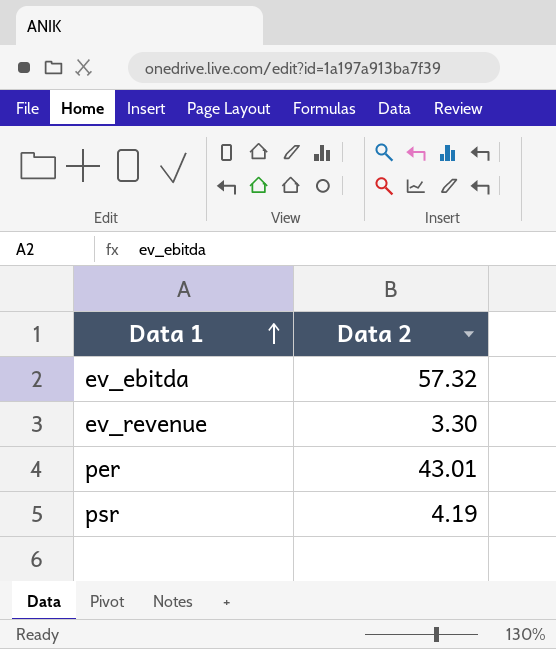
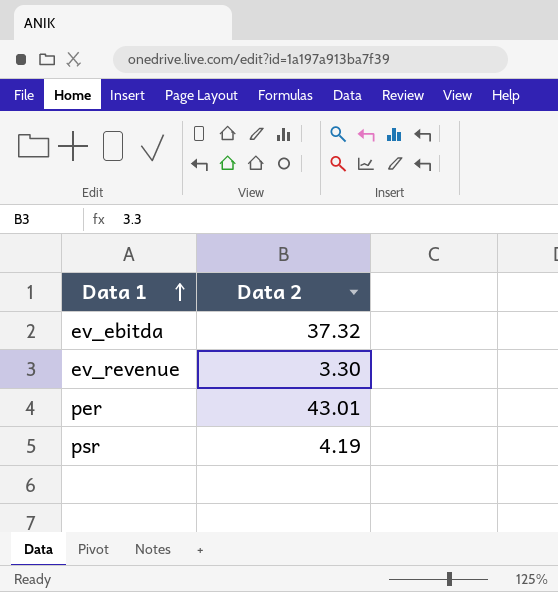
ev_ebitda | Data 2: 57.32 -> 37.32

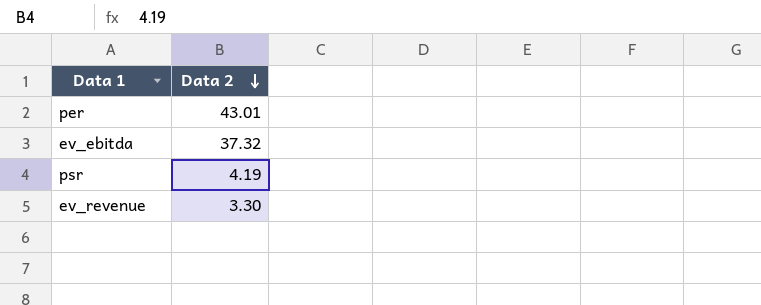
row order: Data 1 ascending -> Data 2 descending

